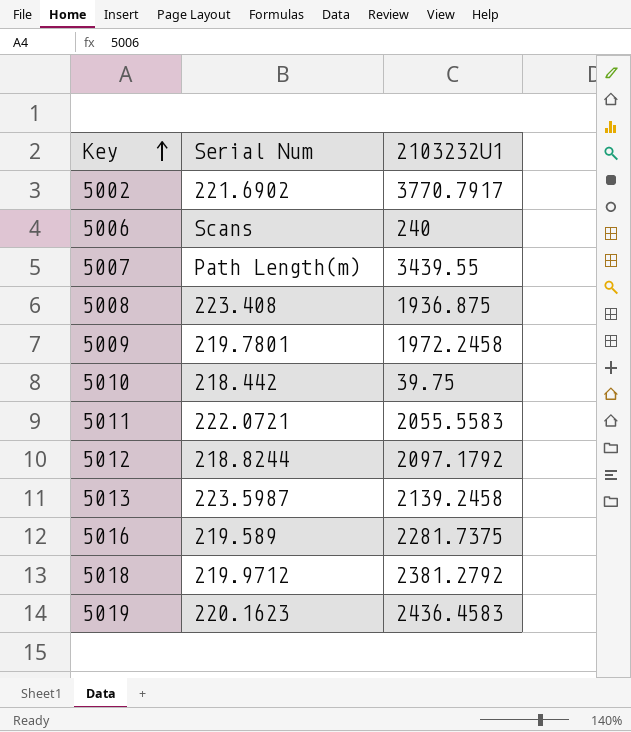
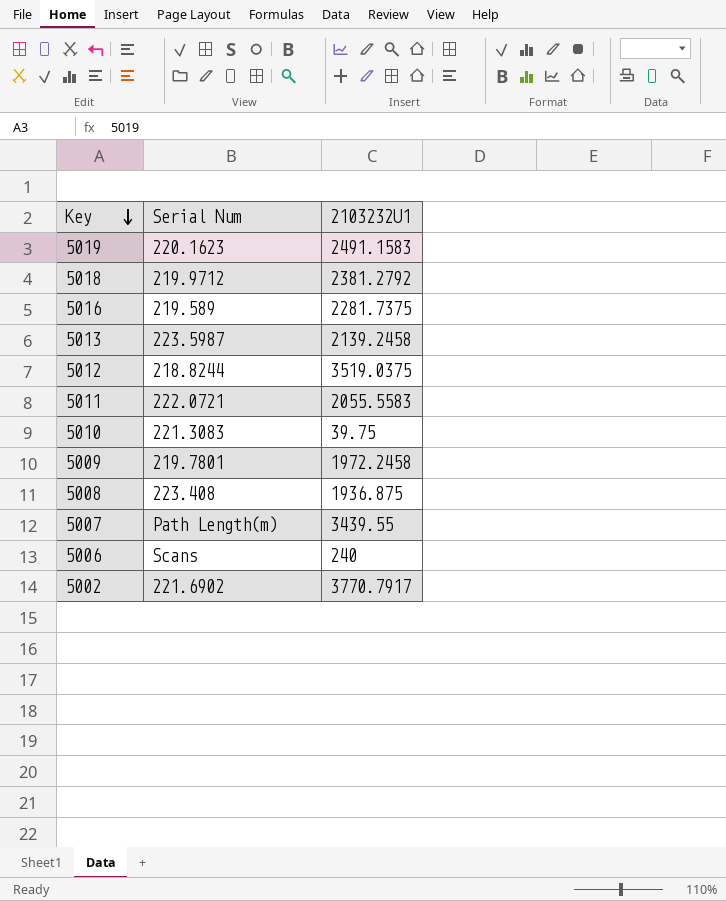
row order: Key ascending -> Key descending
5019 | 2103232U1: 2436.4583 -> 2491.1583
5012 | 2103232U1: 2097.1792 -> 3519.0375
5010 | Serial Num: 218.442 -> 221.3083

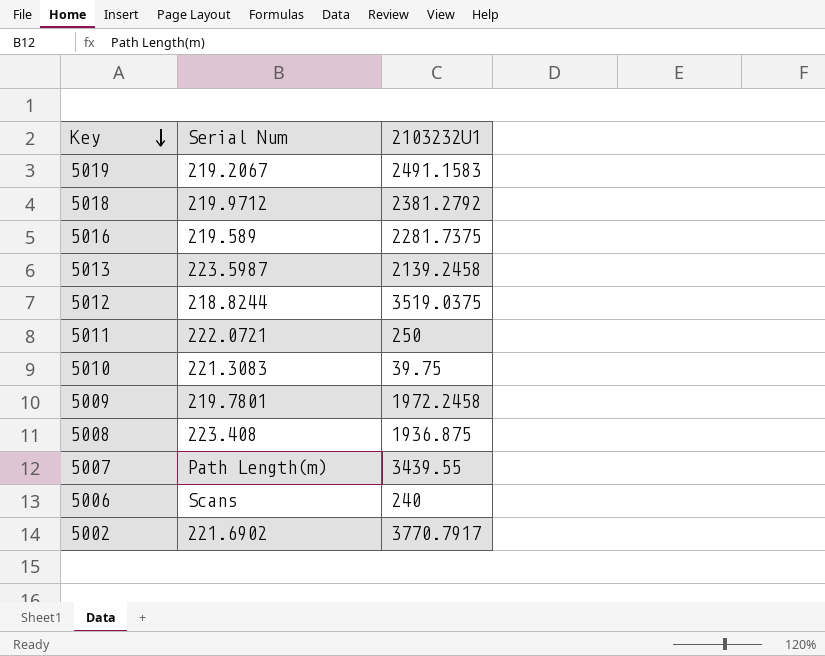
5019 | Serial Num: 220.1623 -> 219.2067
5011 | 2103232U1: 2055.5583 -> 250

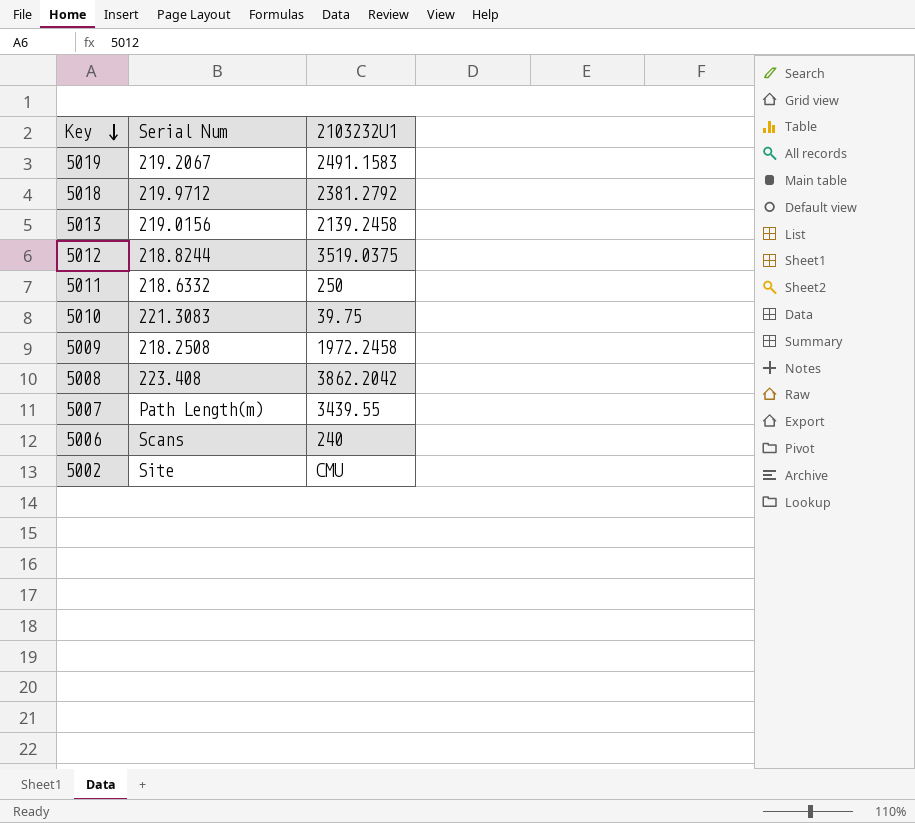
row 5016: 219.589 | 2281.7375 -> none
5013 | Serial Num: 223.5987 -> 219.0156
5011 | Serial Num: 222.0721 -> 218.6332
5009 | Serial Num: 219.7801 -> 218.2508
5008 | 2103232U1: 1936.875 -> 3862.2042
5002 | Serial Num: 221.6902 -> Site
5002 | 2103232U1: 3770.7917 -> CMU

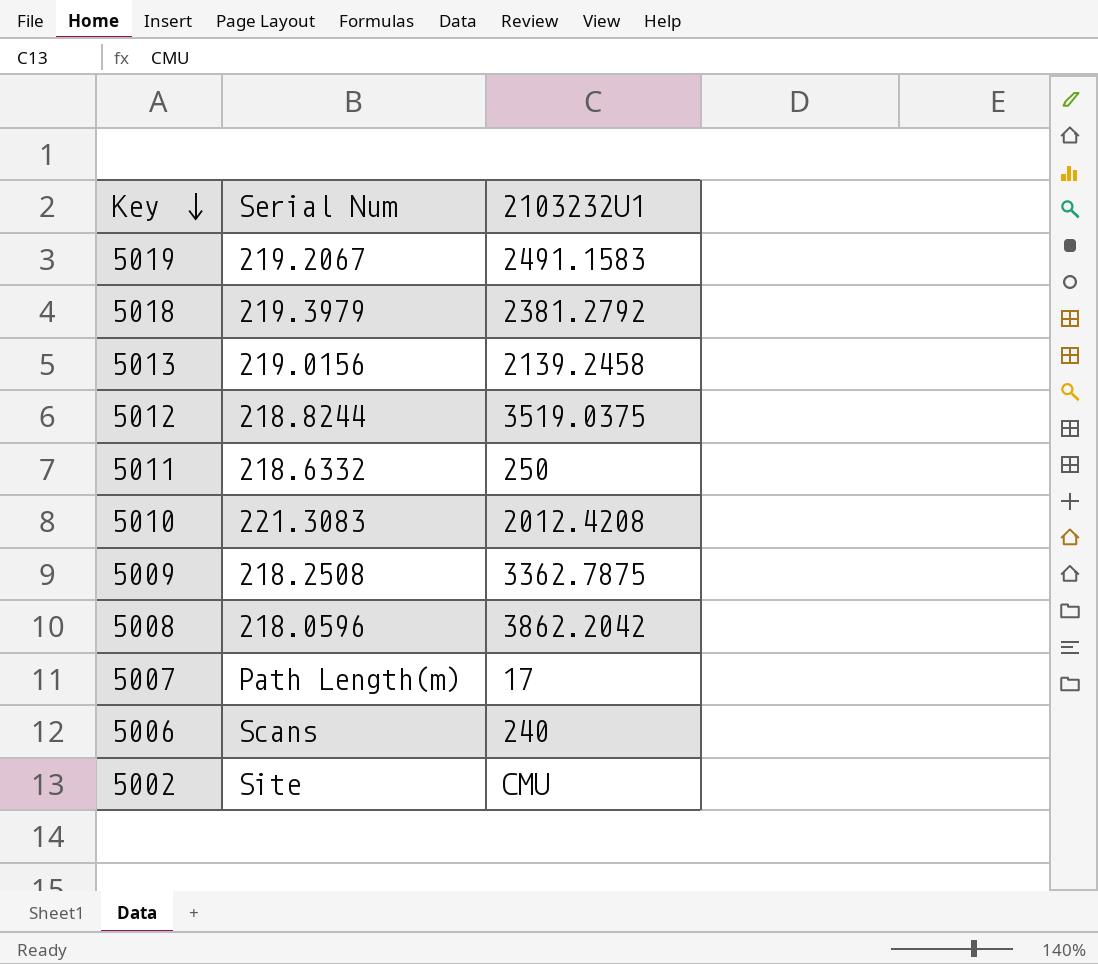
5018 | Serial Num: 219.9712 -> 219.3979
5010 | 2103232U1: 39.75 -> 2012.4208
5009 | 2103232U1: 1972.2458 -> 3362.7875
5008 | Serial Num: 223.408 -> 218.0596
5007 | 2103232U1: 3439.55 -> 17

